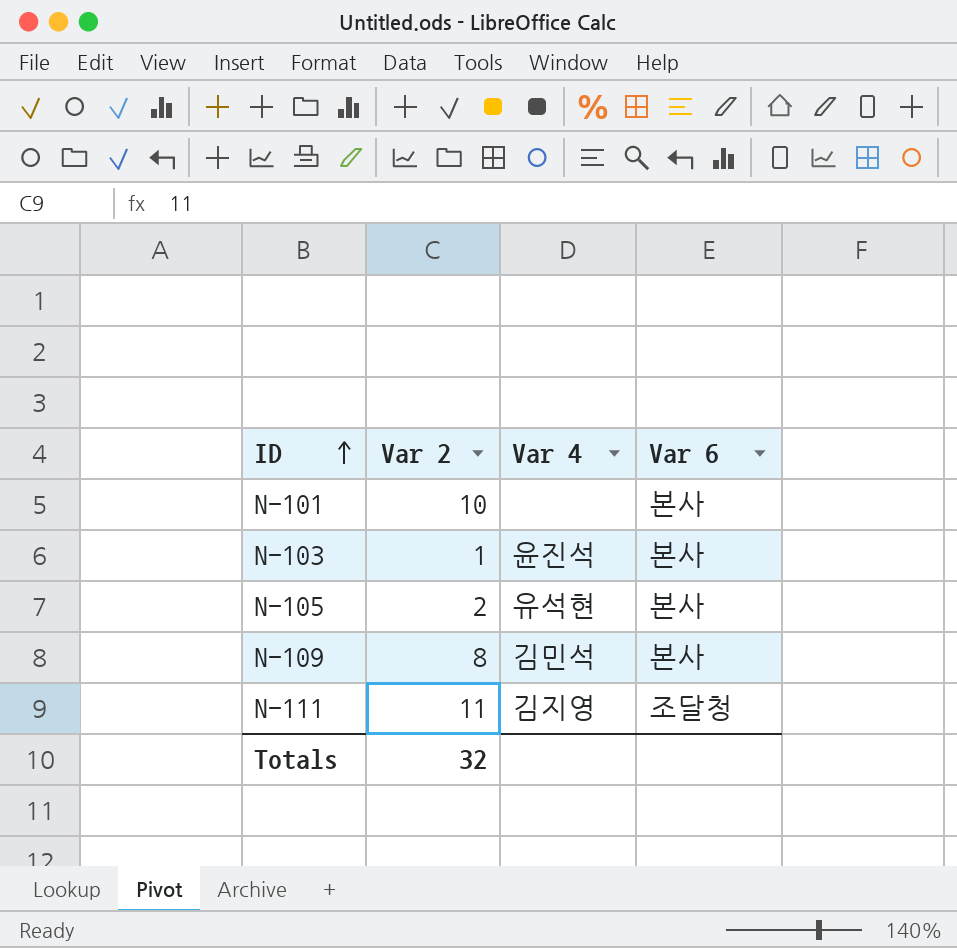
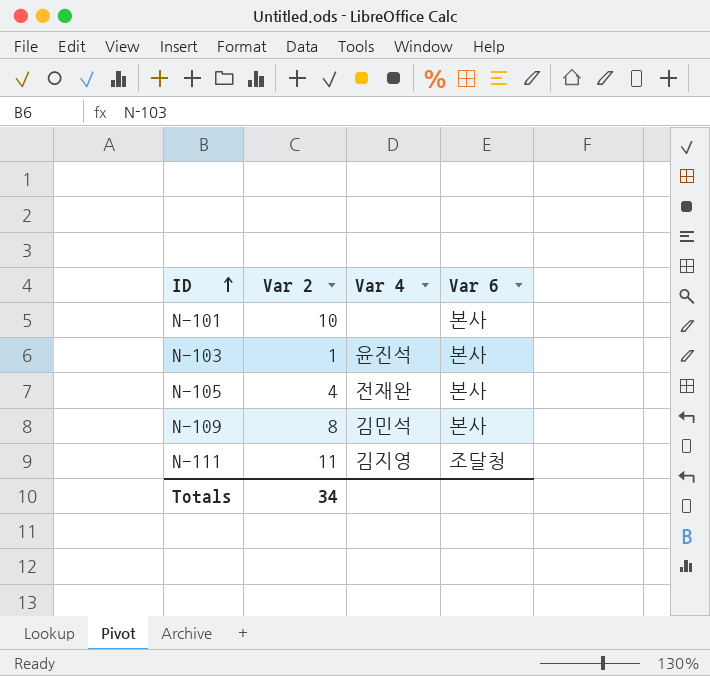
N-105 | Var 2: 2 -> 4
N-105 | Var 4: 유석현 -> 전재완
Totals | Var 2: 32 -> 34

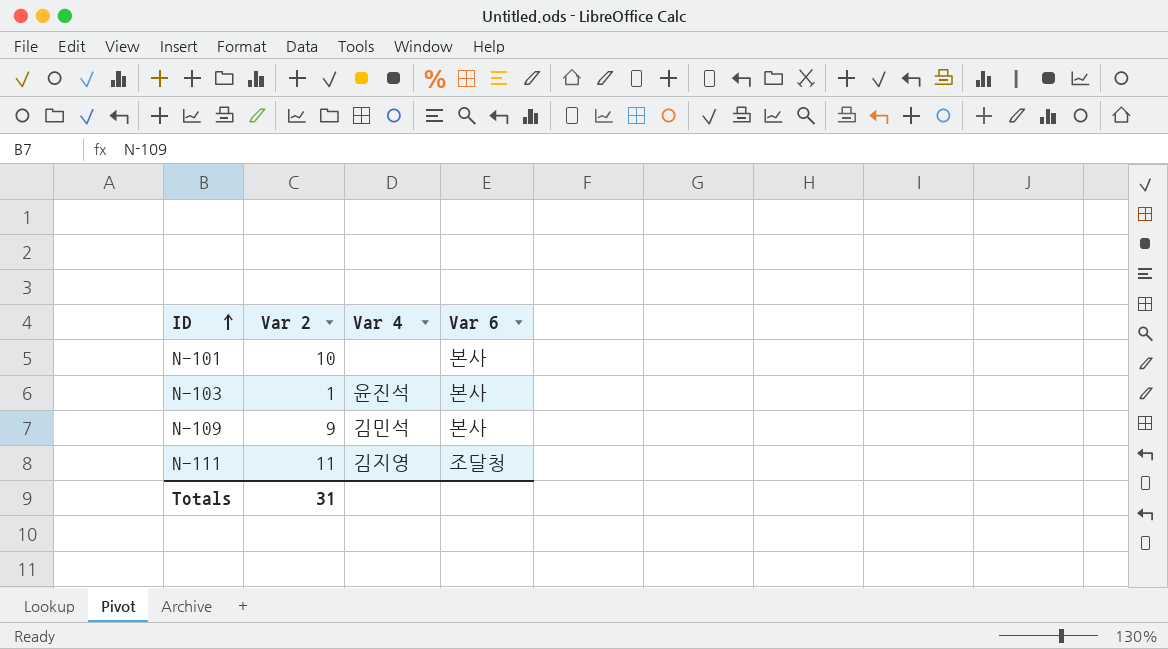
row N-105: 4 | 전재완 | 본사 -> none
N-109 | Var 2: 8 -> 9
Totals | Var 2: 34 -> 31

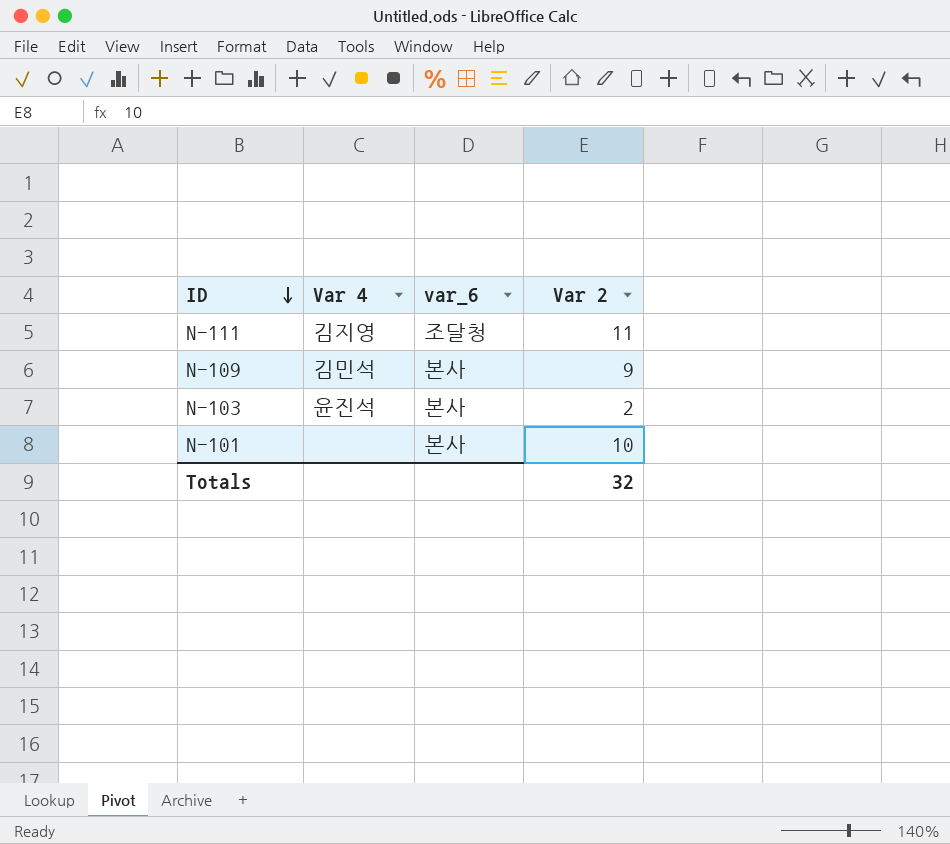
row order: ID ascending -> ID descending
column name: Var 6 -> var_6
column Var 2 | position: 2 -> 4
N-103 | Var 2: 1 -> 2
Totals | Var 2: 31 -> 32

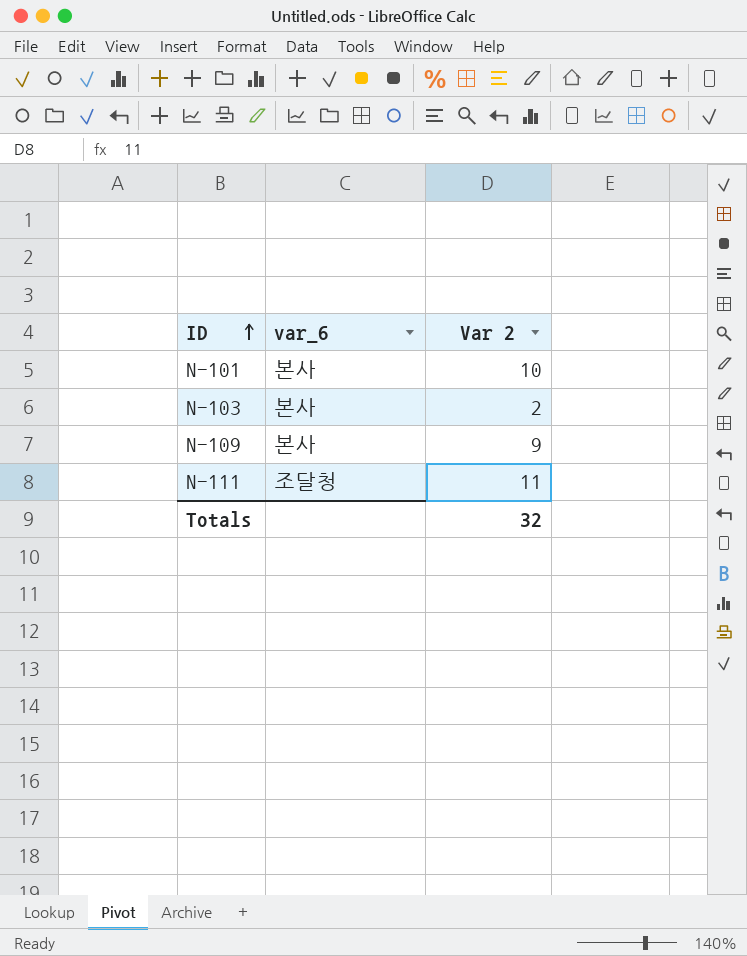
row order: ID descending -> ID ascending
column Var 4 | position: 2 -> none

